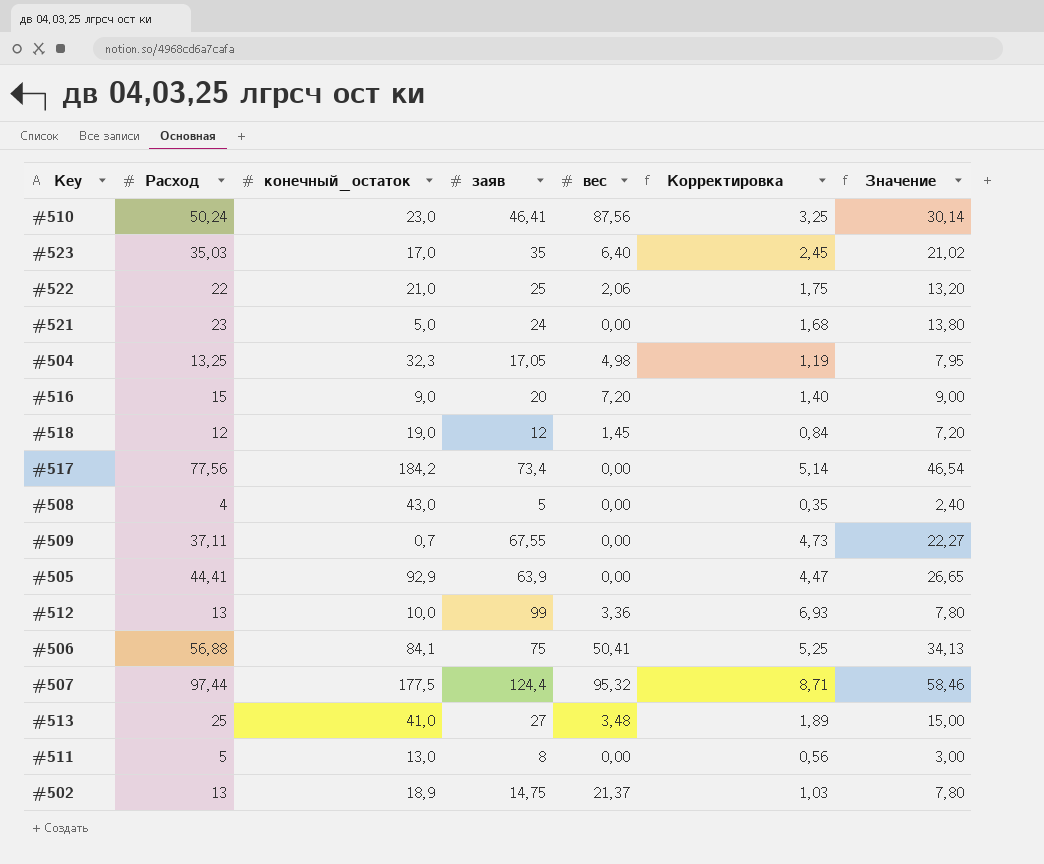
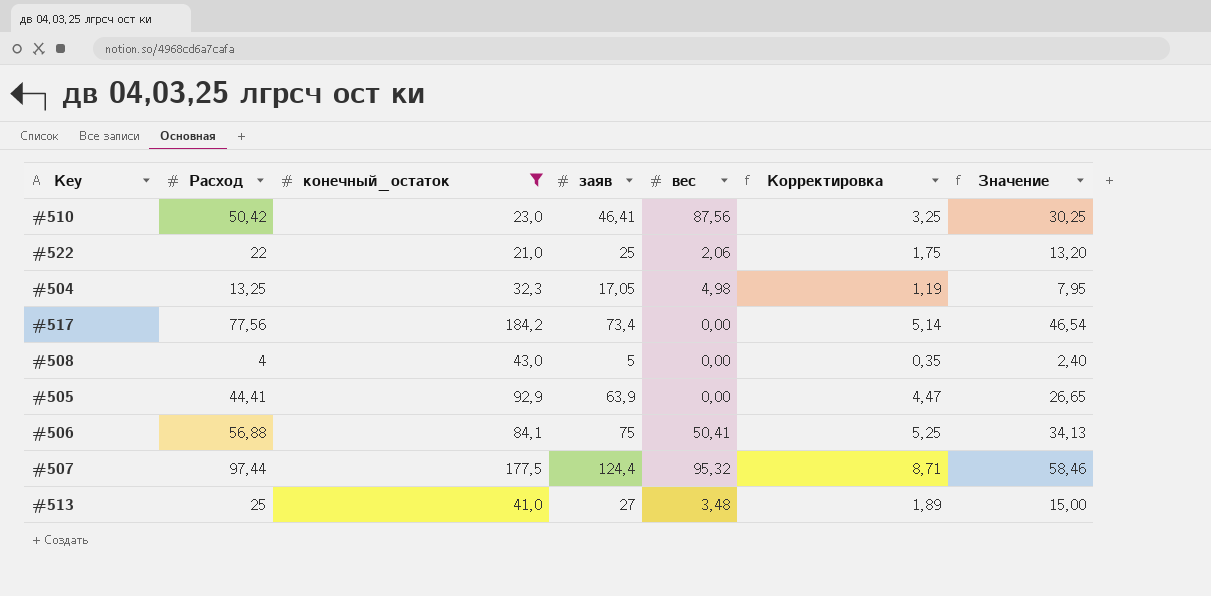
filter: none -> конечный_остаток >= 21,0
#510 | Расход: 50,24 -> 50,42
#510 | Значение: 30,14 -> 30,25

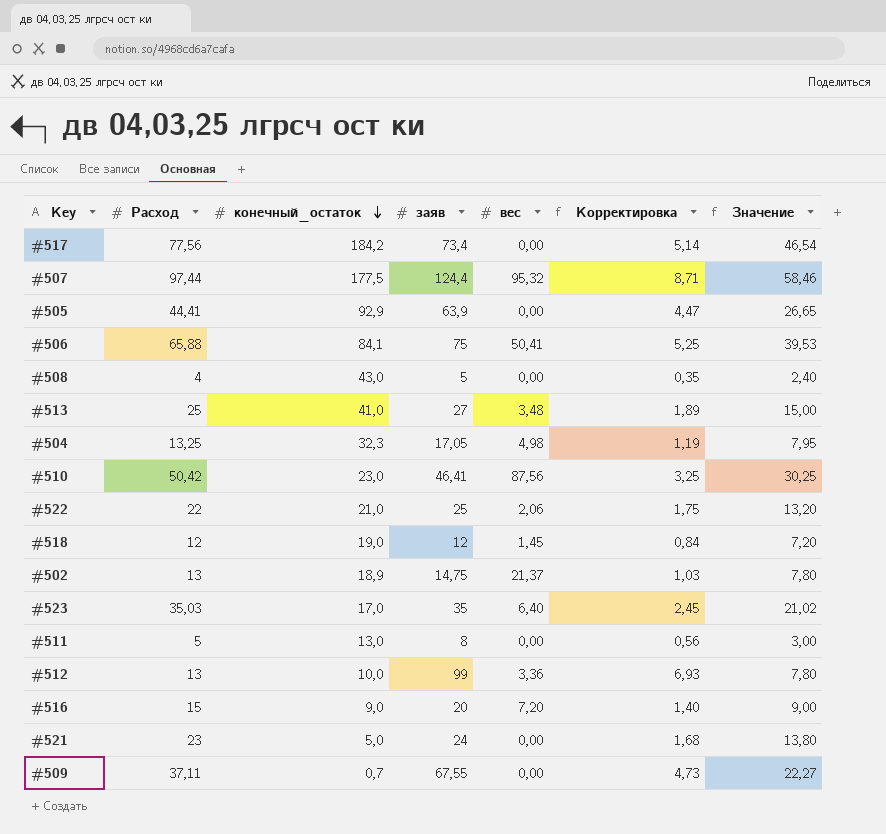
filter: конечный_остаток >= 21,0 -> none
row order: none -> конечный_остаток descending
#506 | Расход: 56,88 -> 65,88
#506 | Значение: 34,13 -> 39,53

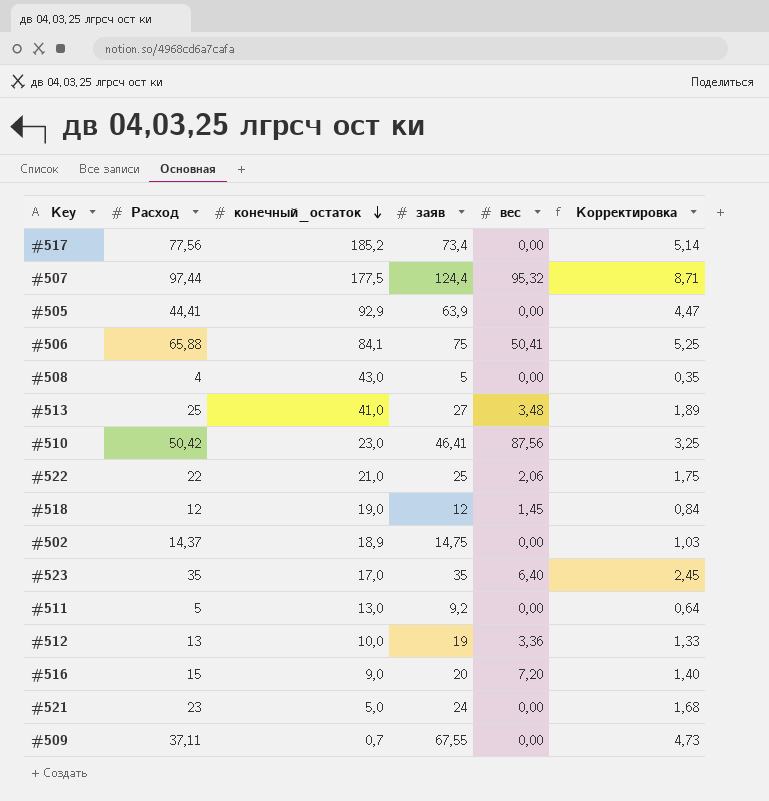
column Значение | formula: [Расход] * 0,6 -> none
row #504: 13,25 | 32,3 | 17,05 | 4,98 | 1,19 | 7,95 -> none
#517 | конечный_остаток: 184,2 -> 185,2
#502 | Расход: 13 -> 14,37
#502 | вес: 21,37 -> 0,00
#523 | Расход: 35,03 -> 35
#511 | заяв: 8 -> 9,2
#511 | Корректировка: 0,56 -> 0,64
#512 | заяв: 99 -> 19
#512 | Корректировка: 6,93 -> 1,33

